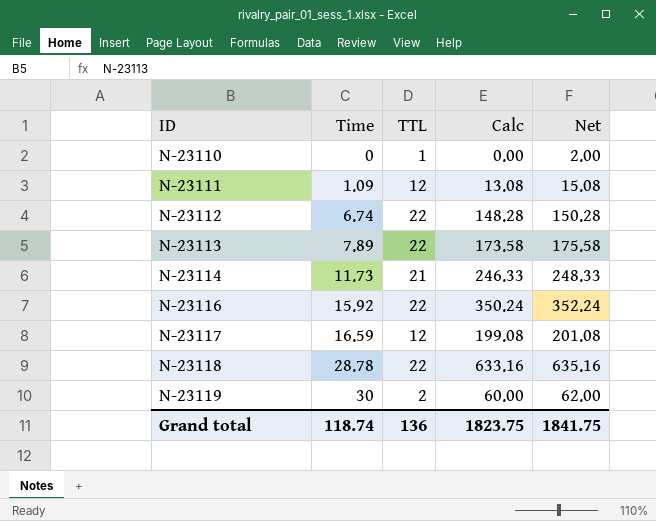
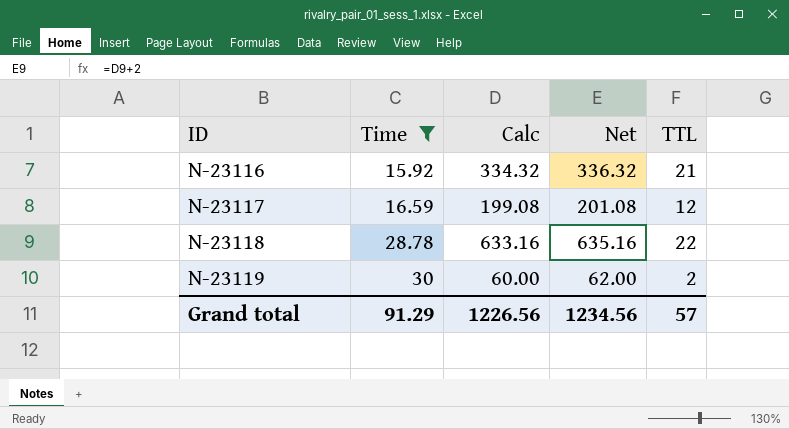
filter: none -> Time >= 15.92
column TTL | position: 3 -> 5
N-23116 | Calc: 350.24 -> 334.32
N-23116 | Net: 352.24 -> 336.32
N-23116 | TTL: 22 -> 21
Grand total | Time: 118.74 -> 91.29
Grand total | Calc: 1823.75 -> 1226.56
Grand total | Net: 1841.75 -> 1234.56
Grand total | TTL: 136 -> 57

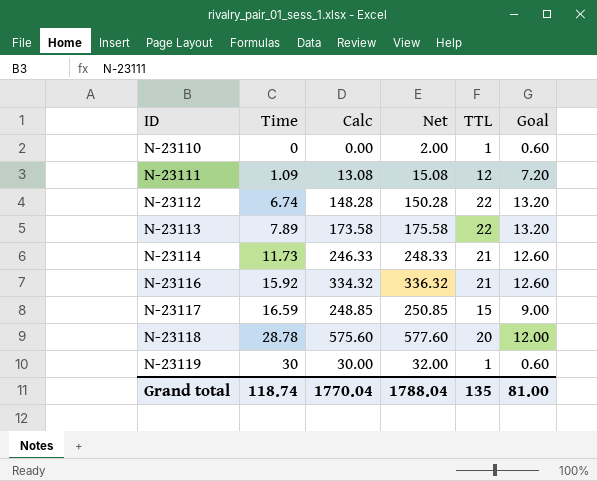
filter: Time >= 15.92 -> none
column Goal | formula: none -> [TTL] * 0.6
N-23117 | Calc: 199.08 -> 248.85
N-23117 | Net: 201.08 -> 250.85
N-23117 | TTL: 12 -> 15
N-23118 | Calc: 633.16 -> 575.60
N-23118 | Net: 635.16 -> 577.60
N-23118 | TTL: 22 -> 20
N-23119 | Calc: 60.00 -> 30.00
N-23119 | Net: 62.00 -> 32.00
N-23119 | TTL: 2 -> 1
Grand total | Time: 91.29 -> 118.74
Grand total | Calc: 1226.56 -> 1770.04
Grand total | Net: 1234.56 -> 1788.04
Grand total | TTL: 57 -> 135

